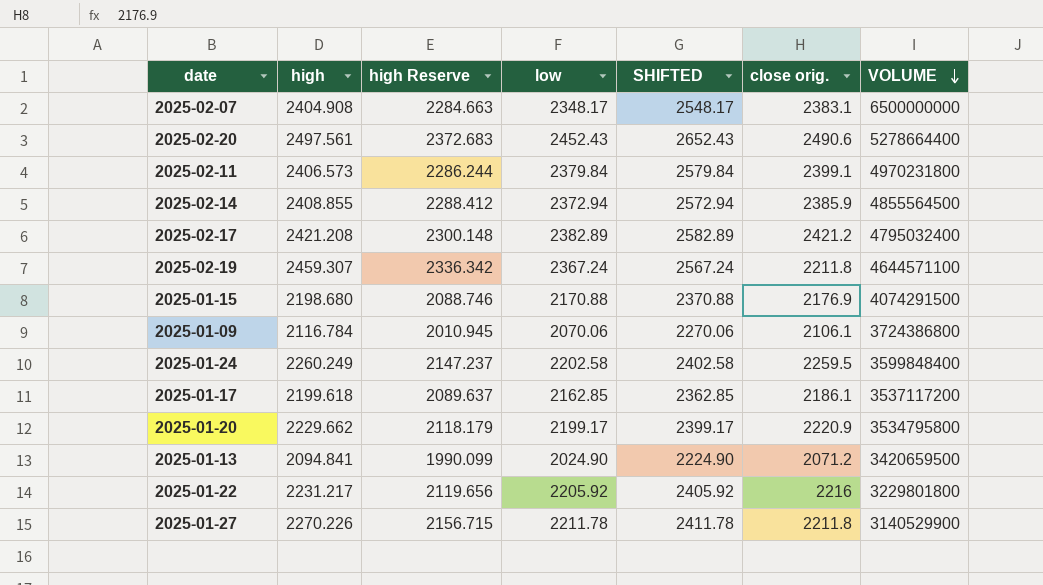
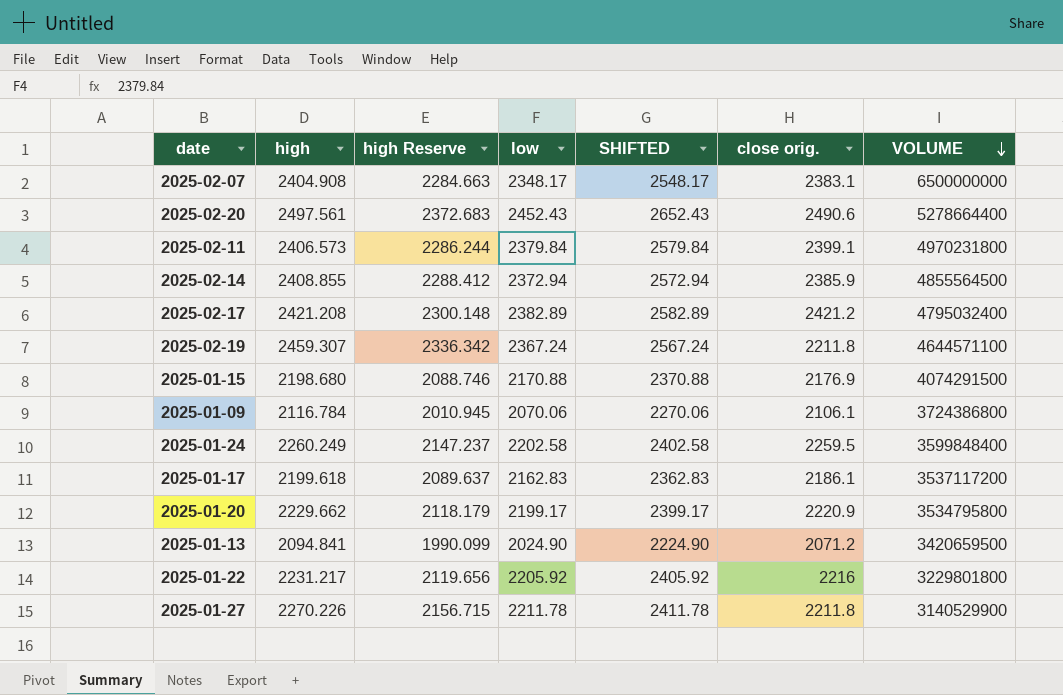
2025-01-17 | low: 2162.85 -> 2162.83
2025-01-17 | SHIFTED: 2362.85 -> 2362.83

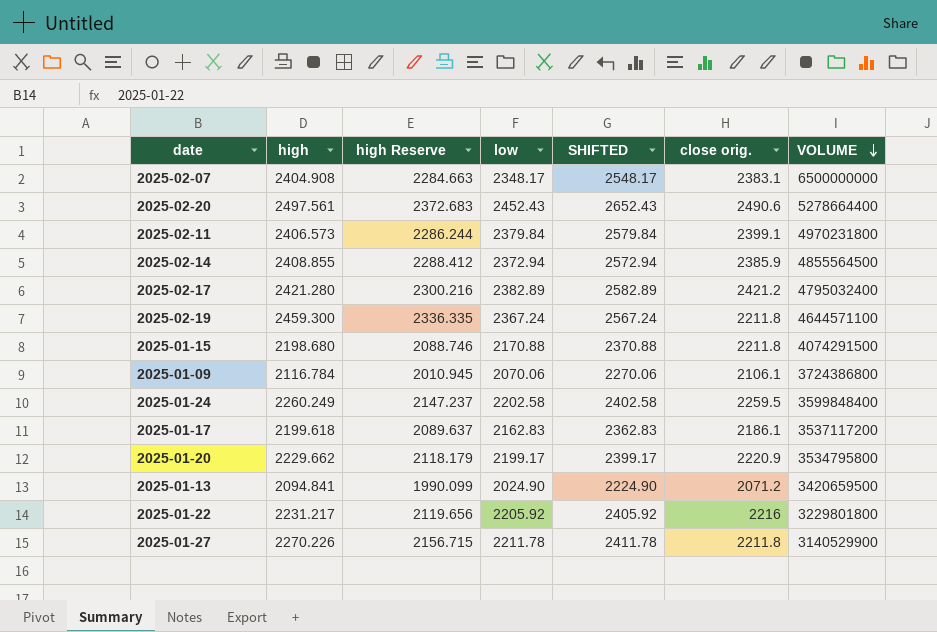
2025-02-17 | high: 2421.208 -> 2421.280
2025-02-17 | high Reserve: 2300.148 -> 2300.216
2025-02-19 | high: 2459.307 -> 2459.300
2025-02-19 | high Reserve: 2336.342 -> 2336.335
2025-01-15 | close orig.: 2176.9 -> 2211.8

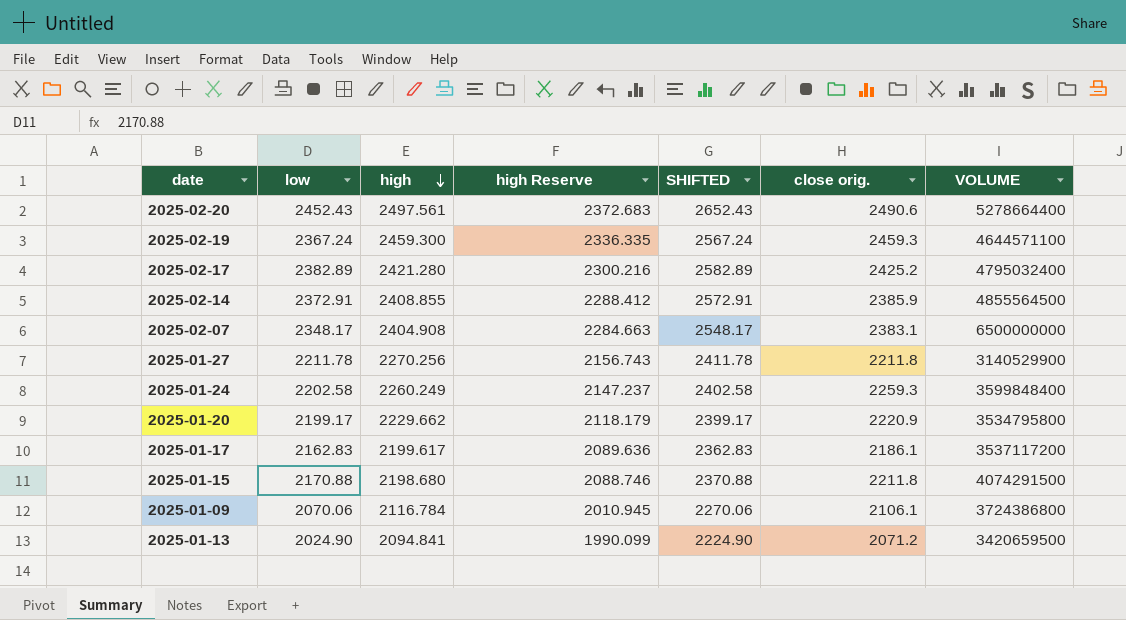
row order: VOLUME descending -> high descending
column low | position: 4 -> 2
row 2025-02-11: 2406.573 | 2286.244 | 2379.84 | 2579.84 | 2399.1 | 4970231800 -> none
row 2025-01-22: 2231.217 | 2119.656 | 2205.92 | 2405.92 | 2216 | 3229801800 -> none
2025-02-19 | close orig.: 2211.8 -> 2459.3
2025-02-17 | close orig.: 2421.2 -> 2425.2
2025-02-14 | low: 2372.94 -> 2372.91
2025-02-14 | SHIFTED: 2572.94 -> 2572.91
2025-01-27 | high: 2270.226 -> 2270.256
2025-01-27 | high Reserve: 2156.715 -> 2156.743
2025-01-24 | close orig.: 2259.5 -> 2259.3
2025-01-17 | high: 2199.618 -> 2199.617
2025-01-17 | high Reserve: 2089.637 -> 2089.636

